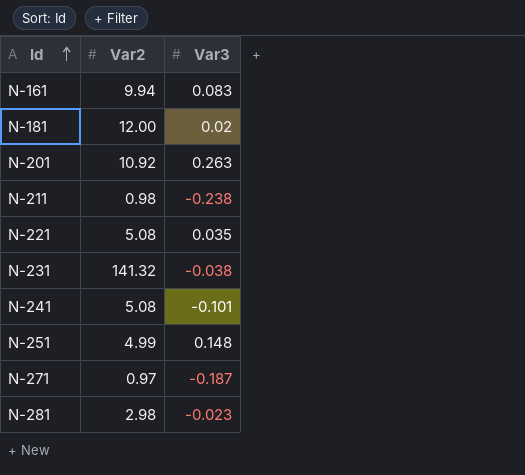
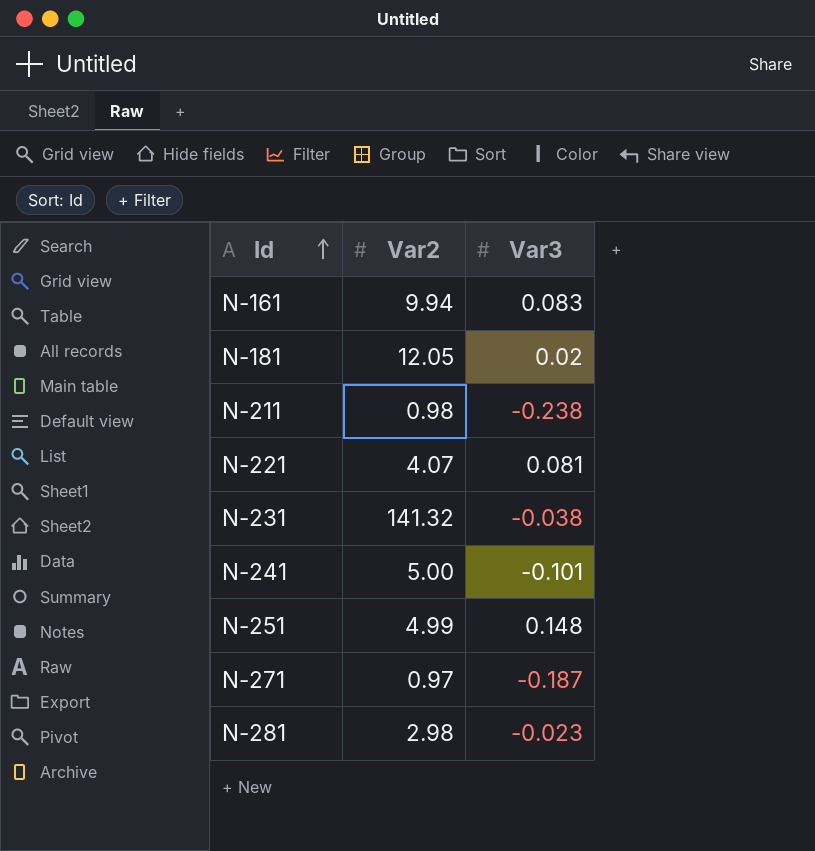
row N-201: 10.92 | 0.263 -> none
N-181 | Var2: 12.00 -> 12.05
N-221 | Var2: 5.08 -> 4.07
N-221 | Var3: 0.035 -> 0.081
N-241 | Var2: 5.08 -> 5.00

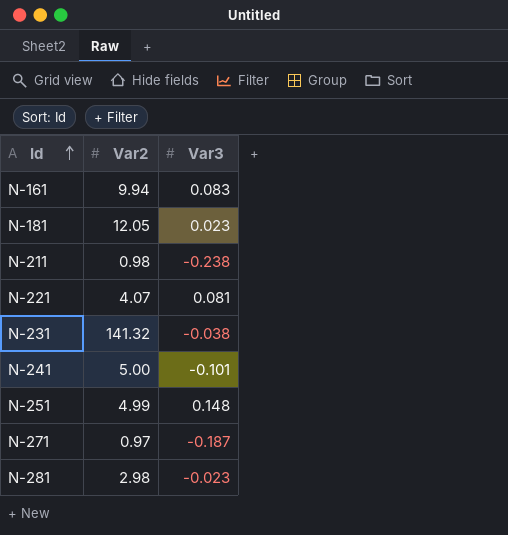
N-181 | Var3: 0.02 -> 0.023

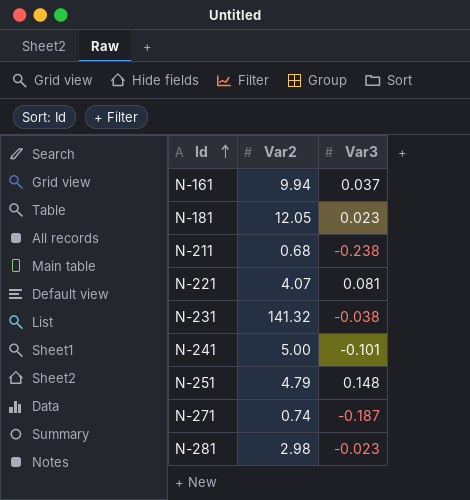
N-161 | Var3: 0.083 -> 0.037
N-211 | Var2: 0.98 -> 0.68
N-251 | Var2: 4.99 -> 4.79
N-271 | Var2: 0.97 -> 0.74

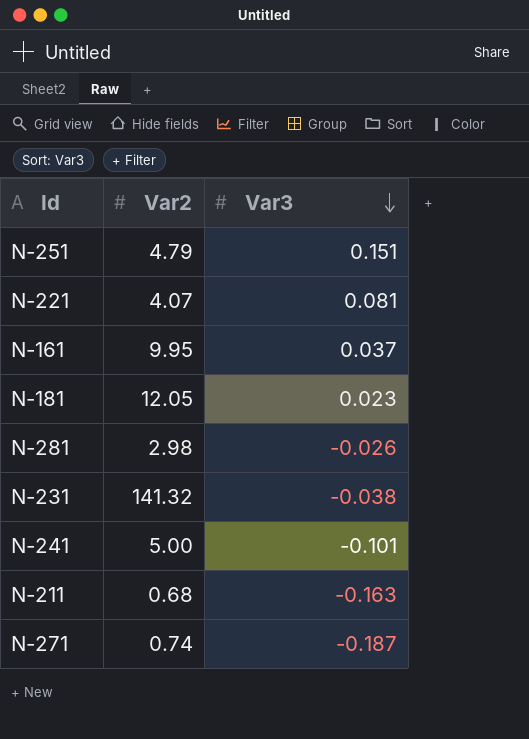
row order: Id ascending -> Var3 descending
N-251 | Var3: 0.148 -> 0.151
N-161 | Var2: 9.94 -> 9.95
N-281 | Var3: -0.023 -> -0.026
N-211 | Var3: -0.238 -> -0.163

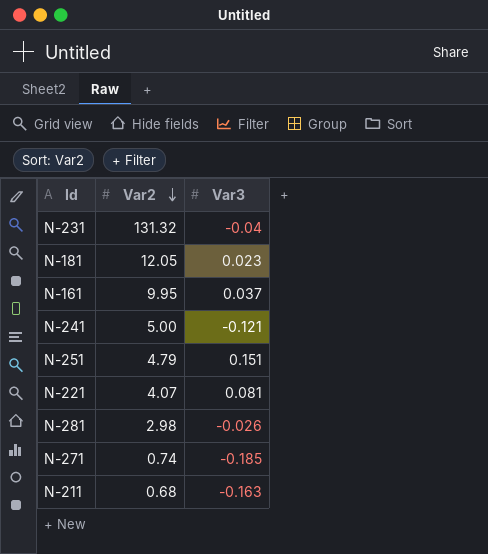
row order: Var3 descending -> Var2 descending
N-231 | Var2: 141.32 -> 131.32
N-231 | Var3: -0.038 -> -0.04
N-241 | Var3: -0.101 -> -0.121
N-271 | Var3: -0.187 -> -0.185

